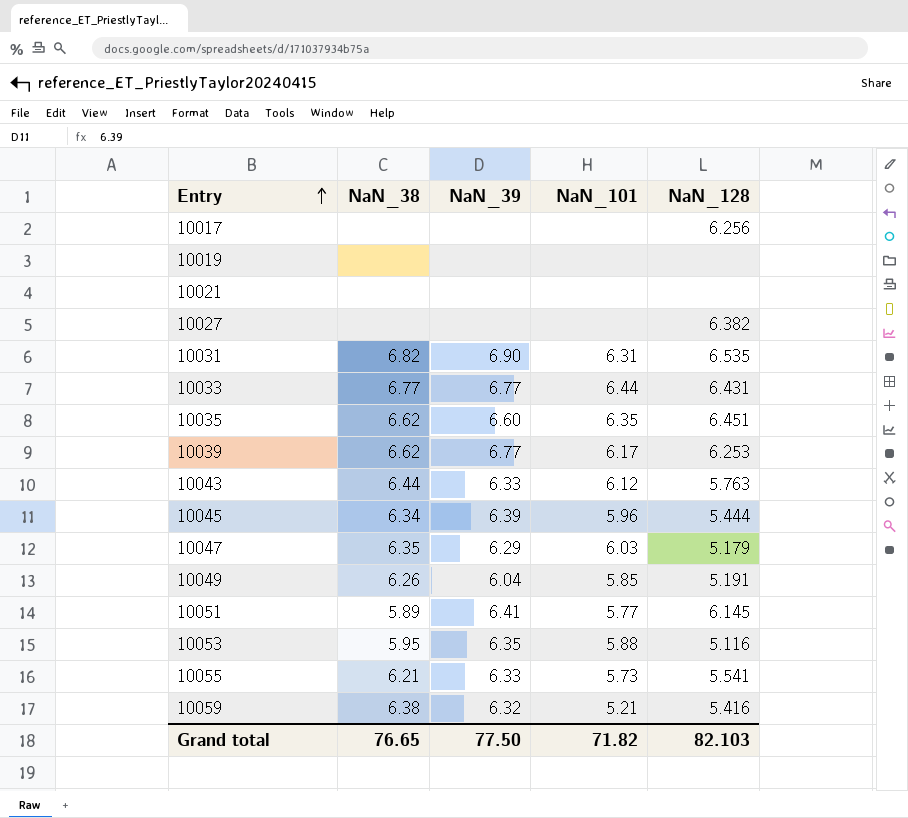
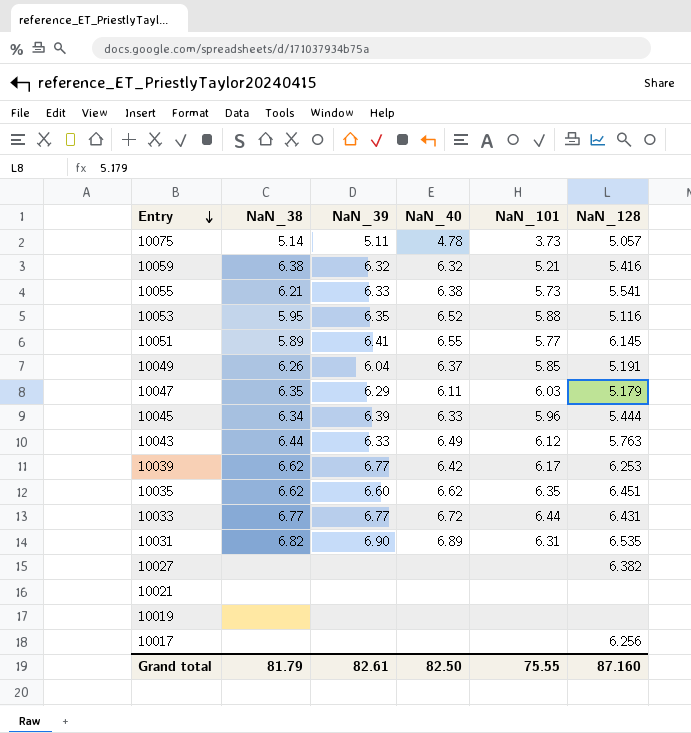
row order: Entry ascending -> Entry descending
column NaN_40 | position: none -> 4
row 10075: none -> 5.14 | 5.11 | 4.78 | 3.73 | 5.057
Grand total | NaN_38: 76.65 -> 81.79
Grand total | NaN_39: 77.50 -> 82.61
Grand total | NaN_101: 71.82 -> 75.55
Grand total | NaN_128: 82.103 -> 87.160

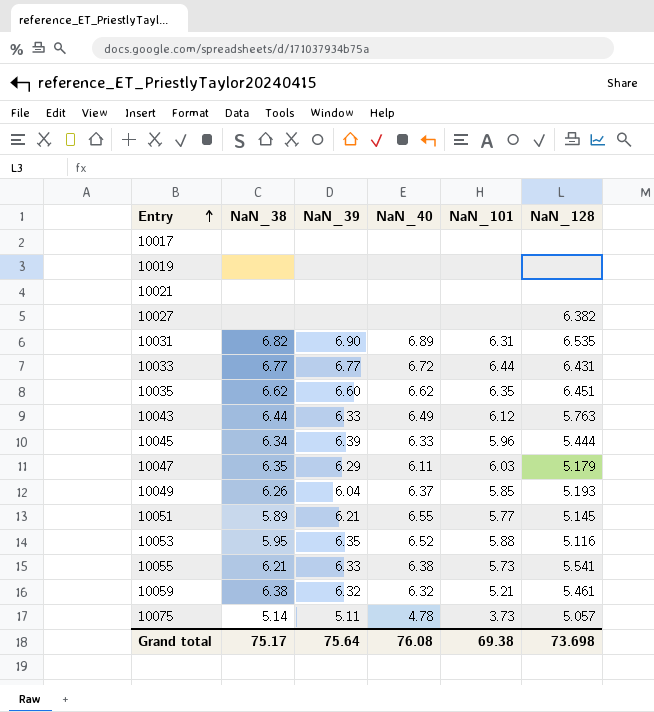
row order: Entry descending -> Entry ascending
row 10039: 6.62 | 6.77 | 6.42 | 6.17 | 6.253 -> none
10017 | NaN_128: 6.256 -> none
10049 | NaN_128: 5.191 -> 5.193
10051 | NaN_39: 6.41 -> 6.21
10051 | NaN_128: 6.145 -> 5.145
10059 | NaN_128: 5.416 -> 5.461
Grand total | NaN_38: 81.79 -> 75.17
Grand total | NaN_39: 82.61 -> 75.64
Grand total | NaN_40: 82.50 -> 76.08
Grand total | NaN_101: 75.55 -> 69.38
Grand total | NaN_128: 87.160 -> 73.698

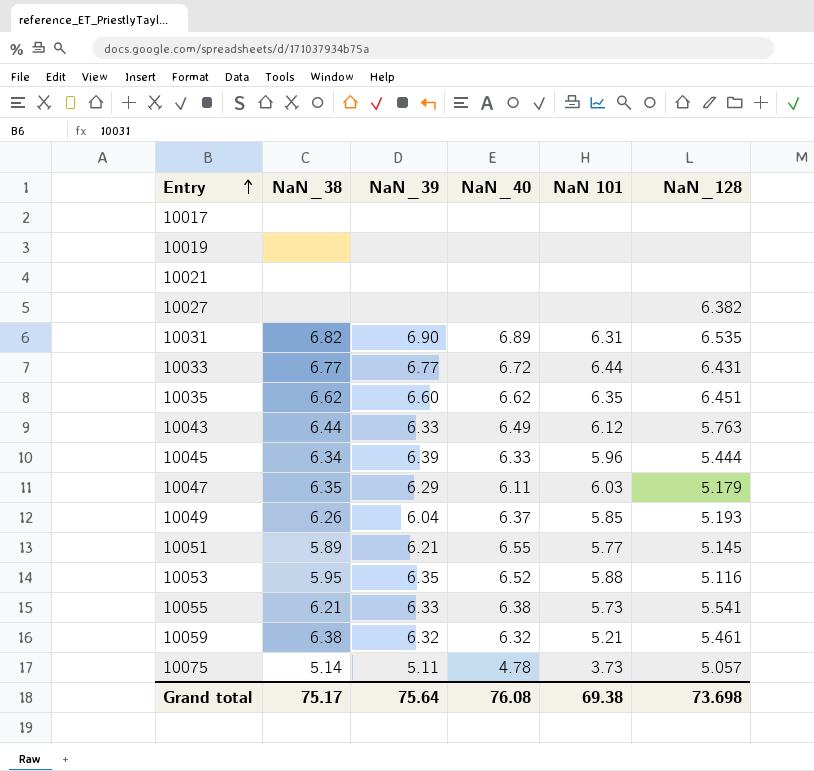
column name: NaN_101 -> NaN 101

